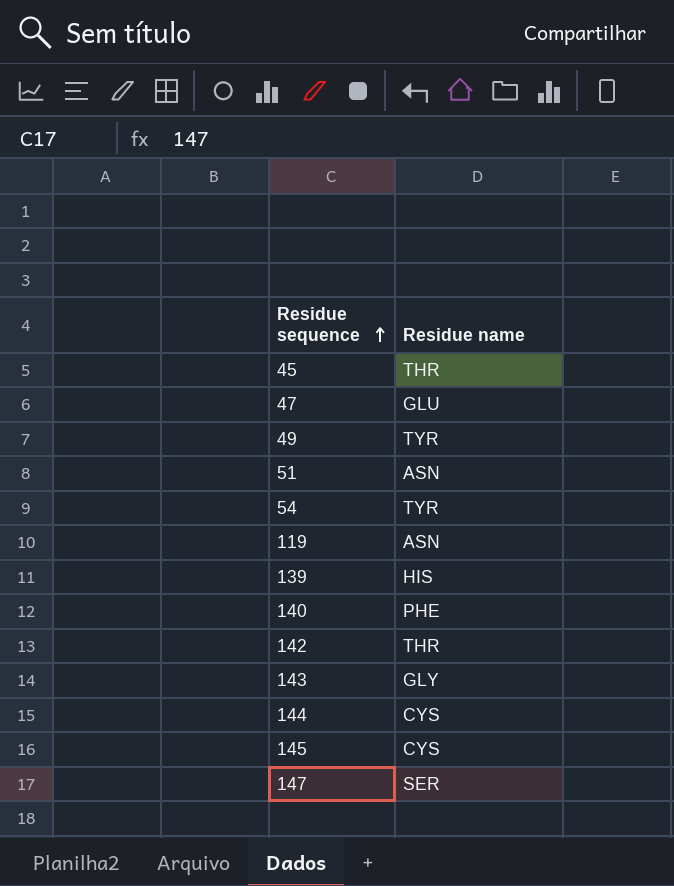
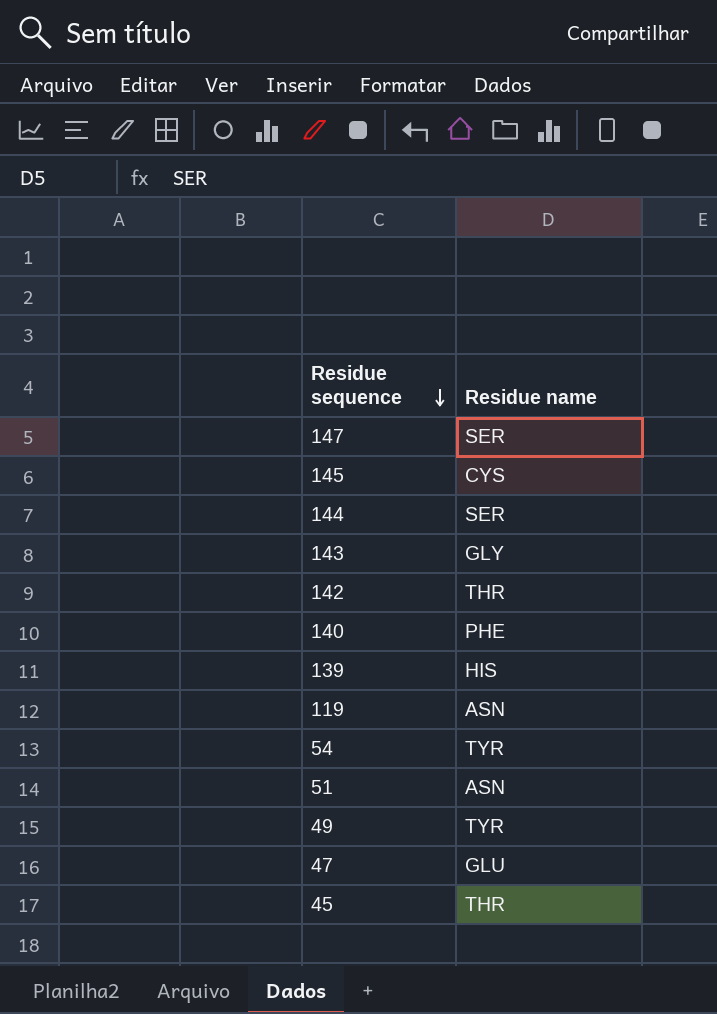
row order: Residue sequence ascending -> Residue sequence descending
144 | Residue name: CYS -> SER

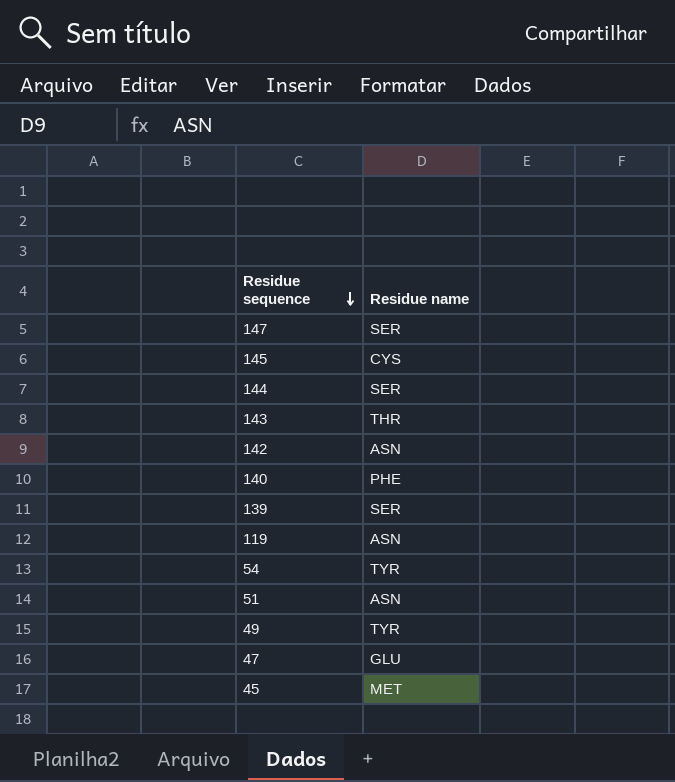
143 | Residue name: GLY -> THR
142 | Residue name: THR -> ASN
139 | Residue name: HIS -> SER
45 | Residue name: THR -> MET

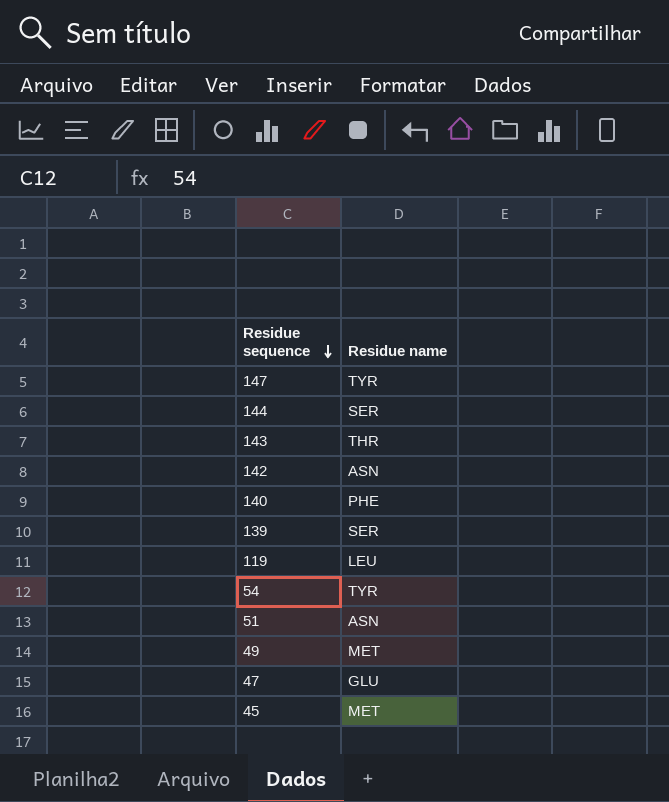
row 145: CYS -> none
147 | Residue name: SER -> TYR
119 | Residue name: ASN -> LEU
49 | Residue name: TYR -> MET

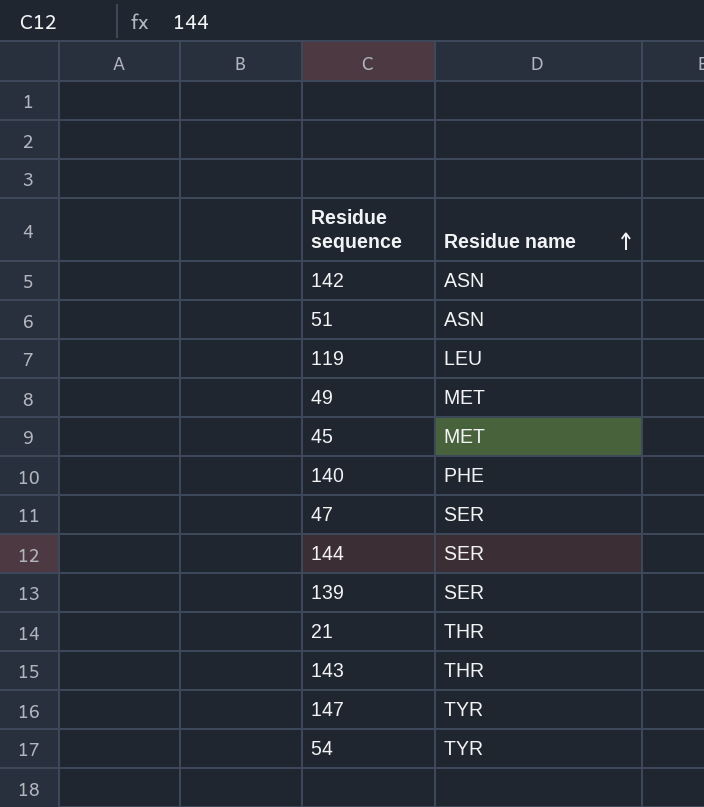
row order: Residue sequence descending -> Residue name ascending
47 | Residue name: GLU -> SER
row 21: none -> THR

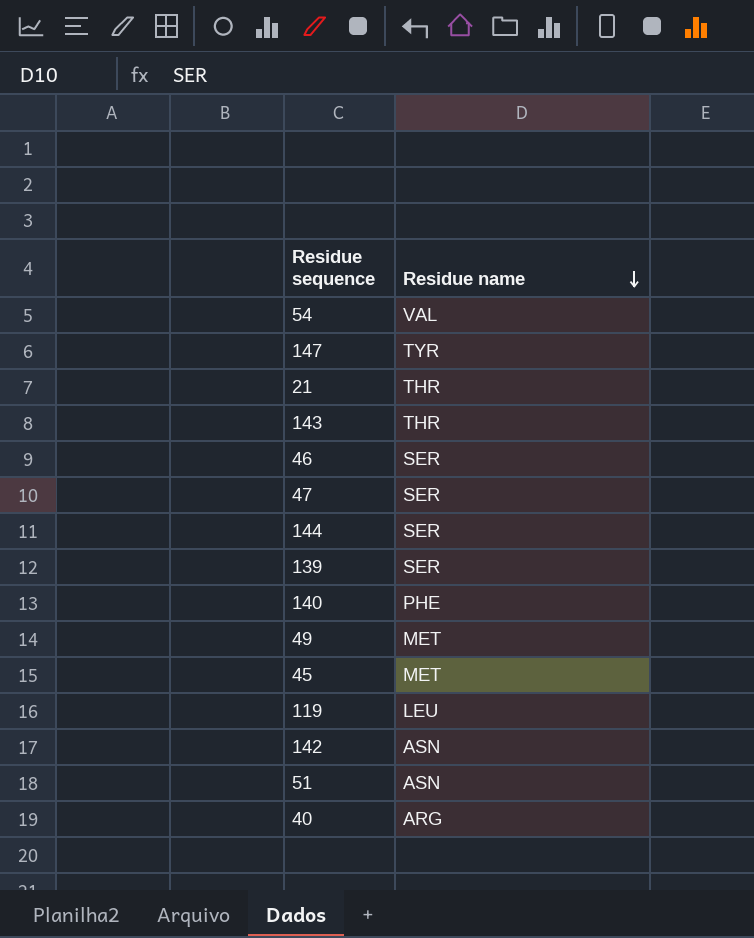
row order: Residue name ascending -> Residue name descending
54 | Residue name: TYR -> VAL
row 46: none -> SER
row 40: none -> ARG

